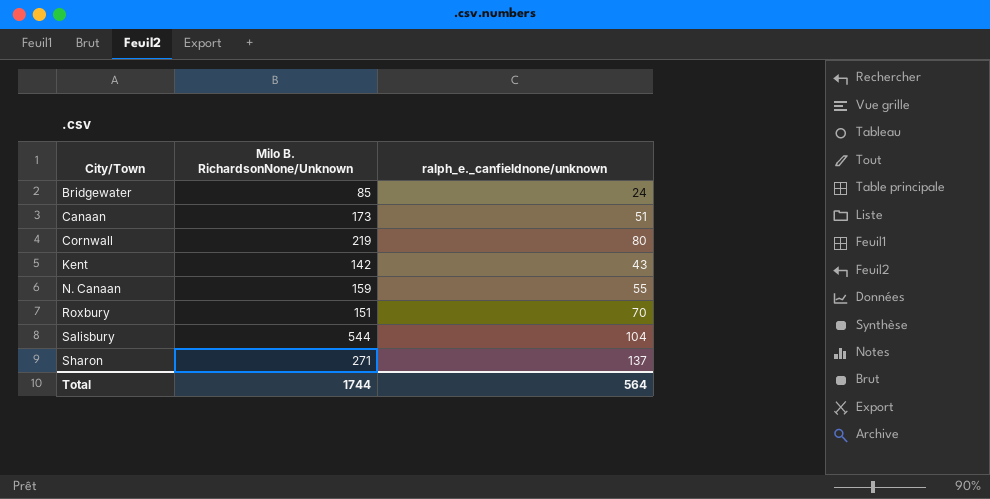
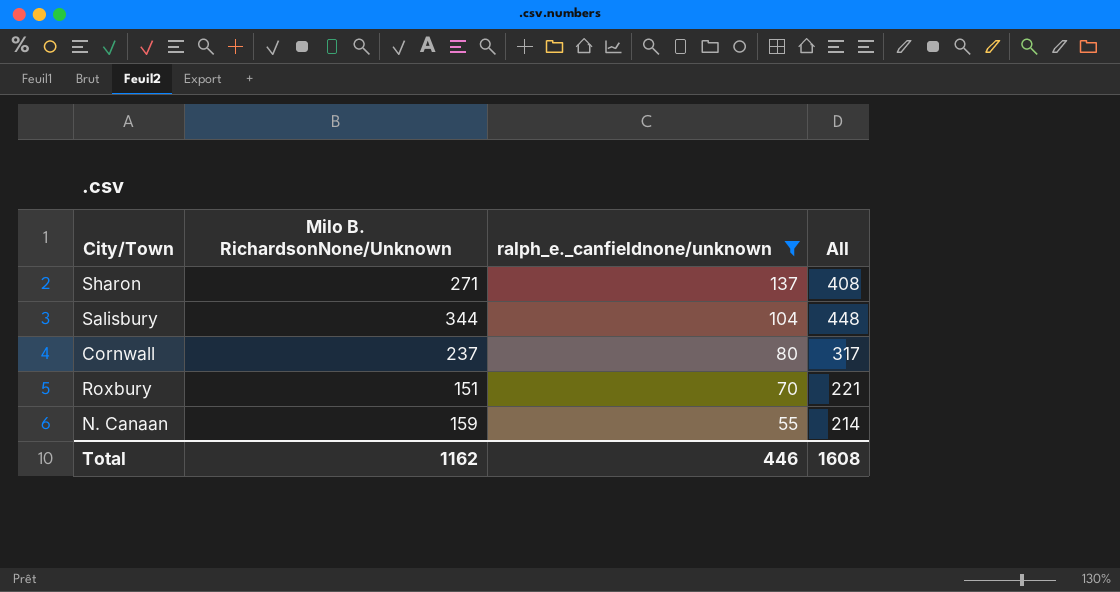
filter: none -> ralph_e._canfieldnone/unknown >= 55
row order: City/Town ascending -> ralph_e._canfieldnone/unknown descending
column All | formula: none -> [Milo B. RichardsonNone/Unknown] + [ralph_e._canfieldnone/unknown]
Salisbury | Milo B. RichardsonNone/Unknown: 544 -> 344
Cornwall | Milo B. RichardsonNone/Unknown: 219 -> 237
Total | Milo B. RichardsonNone/Unknown: 1744 -> 1162
Total | ralph_e._canfieldnone/unknown: 564 -> 446

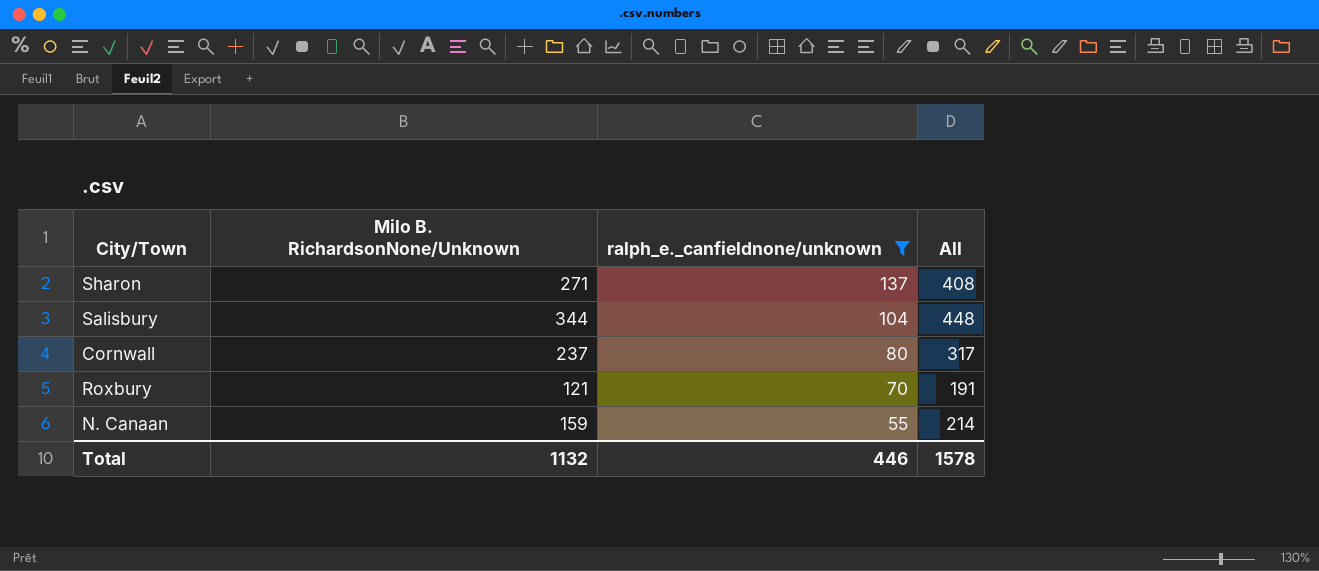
Roxbury | Milo B. RichardsonNone/Unknown: 151 -> 121
Roxbury | All: 221 -> 191
Total | Milo B. RichardsonNone/Unknown: 1162 -> 1132
Total | All: 1608 -> 1578

